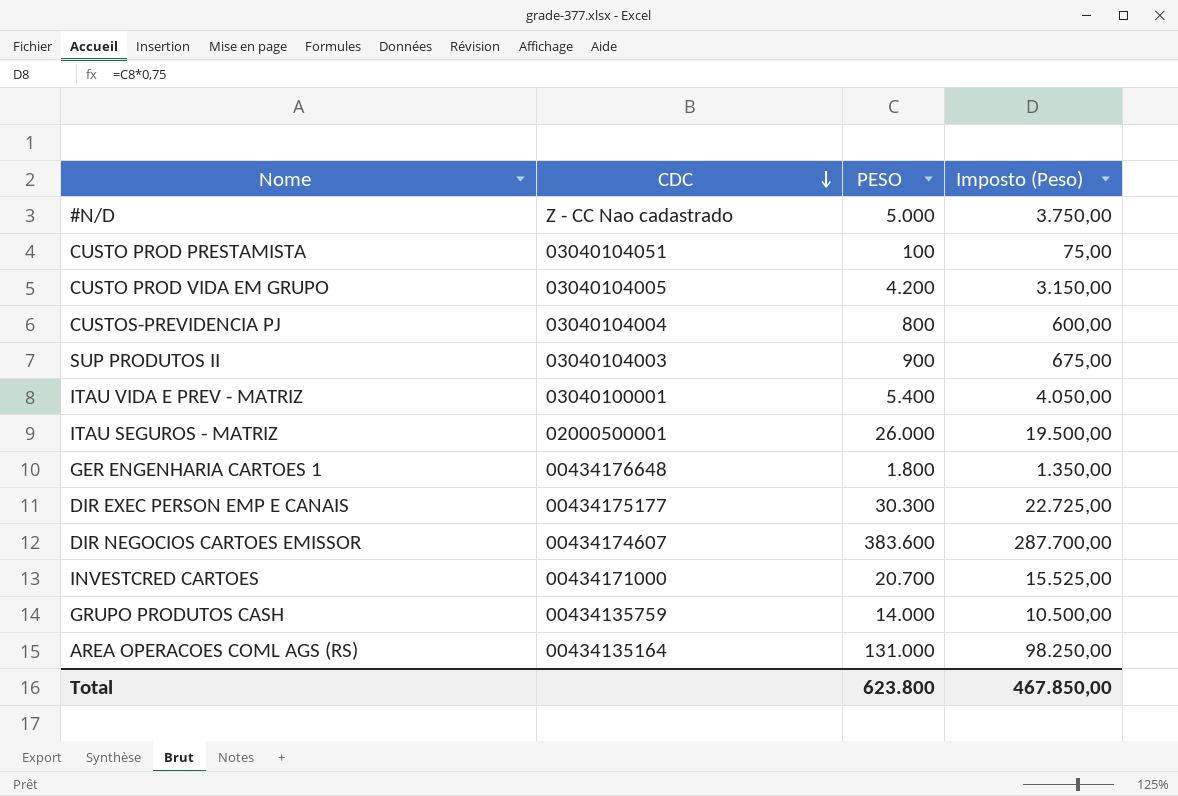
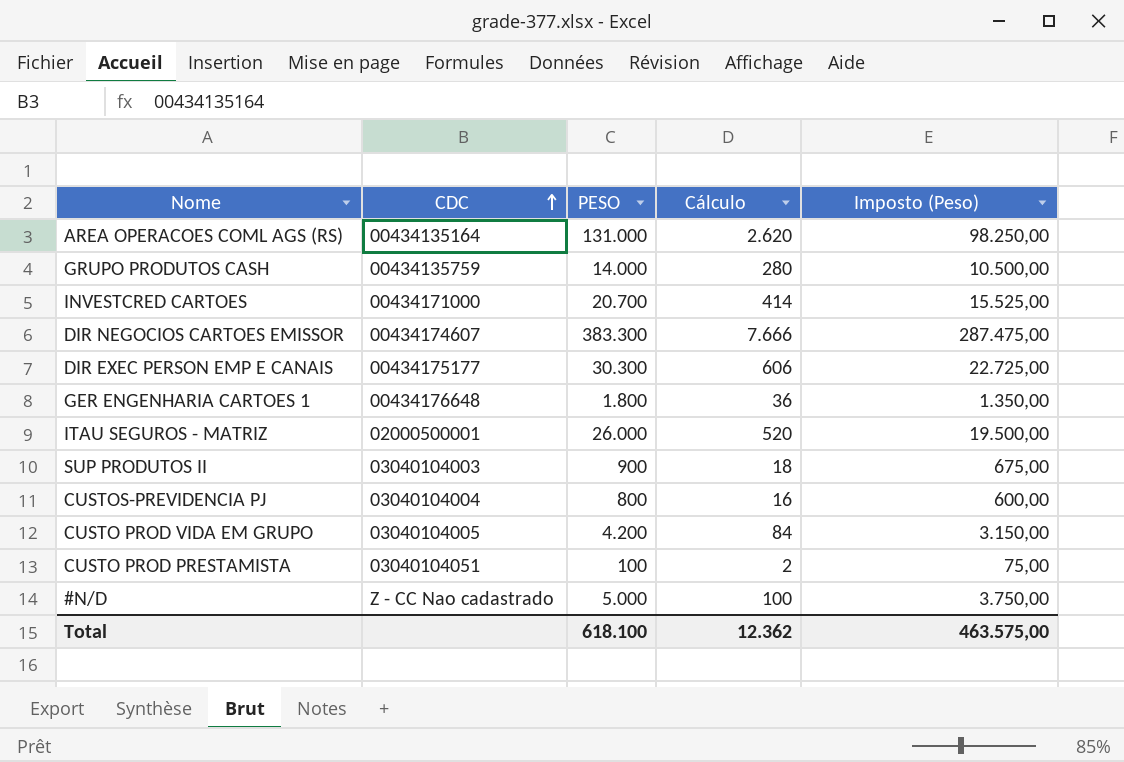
row order: CDC descending -> CDC ascending
column Cálculo | formula: none -> [PESO] * 0,02
row ITAU VIDA E PREV - MATRIZ: 03040100001 | 5.400 | 4.050,00 -> none
DIR NEGOCIOS CARTOES EMISSOR | PESO: 383.600 -> 383.300
DIR NEGOCIOS CARTOES EMISSOR | Imposto (Peso): 287.700,00 -> 287.475,00
Total | PESO: 623.800 -> 618.100
Total | Imposto (Peso): 467.850,00 -> 463.575,00

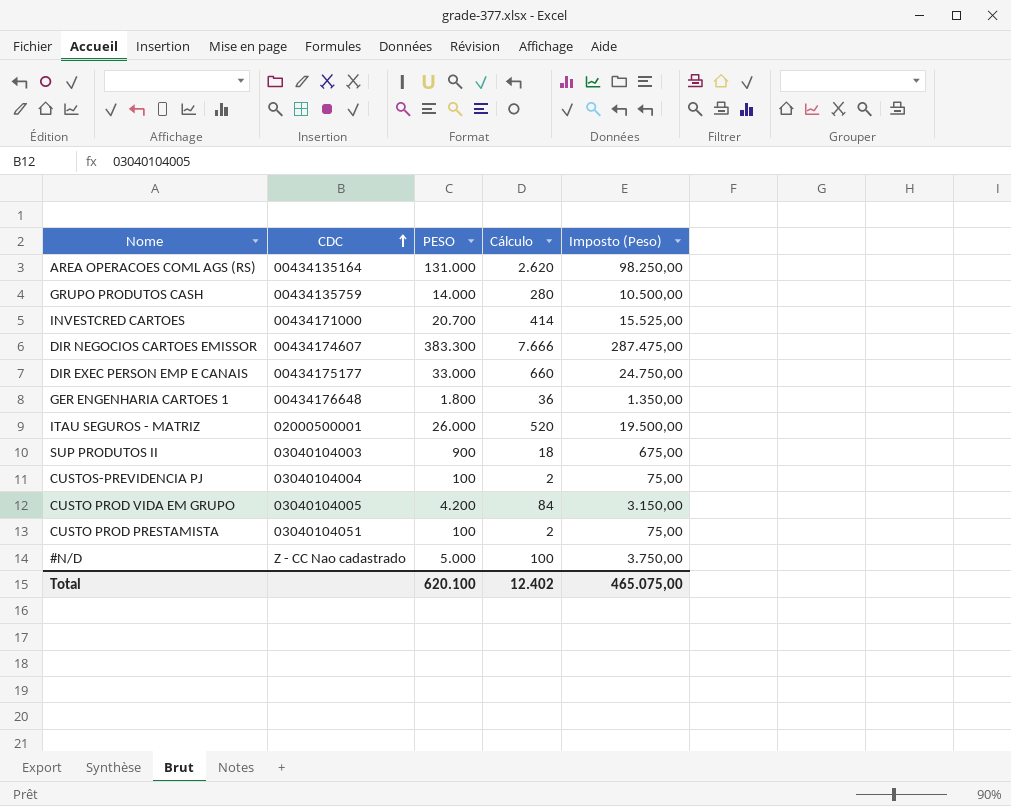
DIR EXEC PERSON EMP E CANAIS | PESO: 30.300 -> 33.000
DIR EXEC PERSON EMP E CANAIS | Cálculo: 606 -> 660
DIR EXEC PERSON EMP E CANAIS | Imposto (Peso): 22.725,00 -> 24.750,00
CUSTOS-PREVIDENCIA PJ | PESO: 800 -> 100
CUSTOS-PREVIDENCIA PJ | Cálculo: 16 -> 2
CUSTOS-PREVIDENCIA PJ | Imposto (Peso): 600,00 -> 75,00
Total | PESO: 618.100 -> 620.100
Total | Cálculo: 12.362 -> 12.402
Total | Imposto (Peso): 463.575,00 -> 465.075,00

